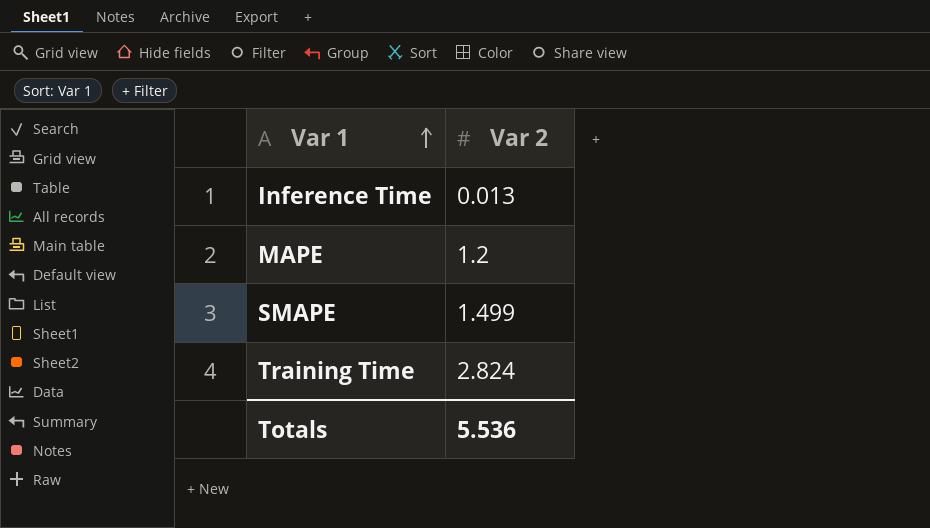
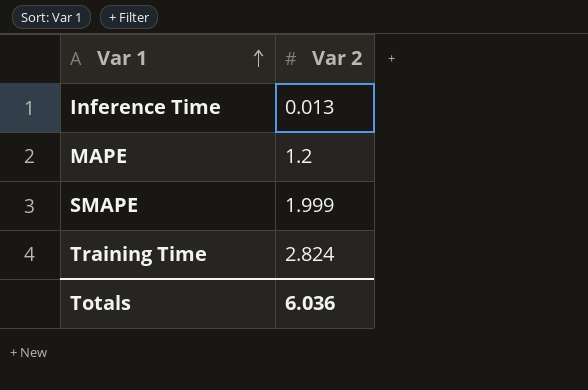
SMAPE | Var 2: 1.499 -> 1.999
Totals | Var 2: 5.536 -> 6.036

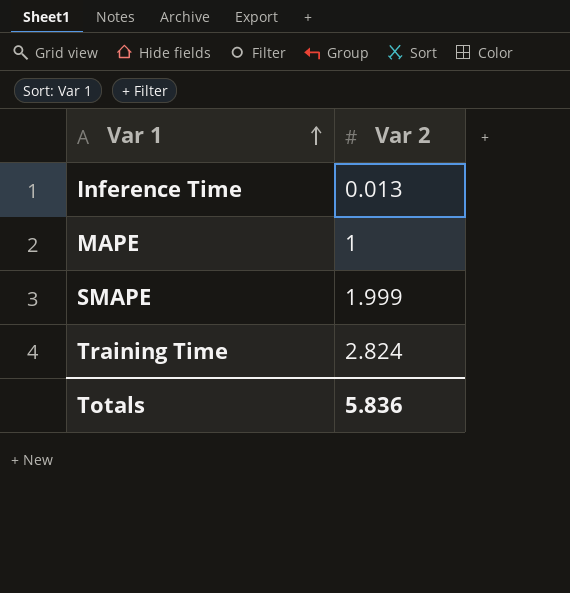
MAPE | Var 2: 1.2 -> 1
Totals | Var 2: 6.036 -> 5.836

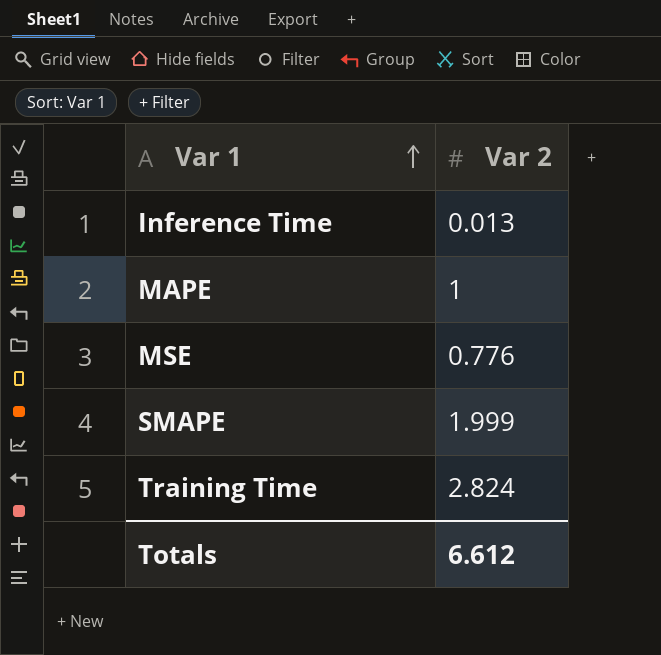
row MSE: none -> 0.776
Totals | Var 2: 5.836 -> 6.612

